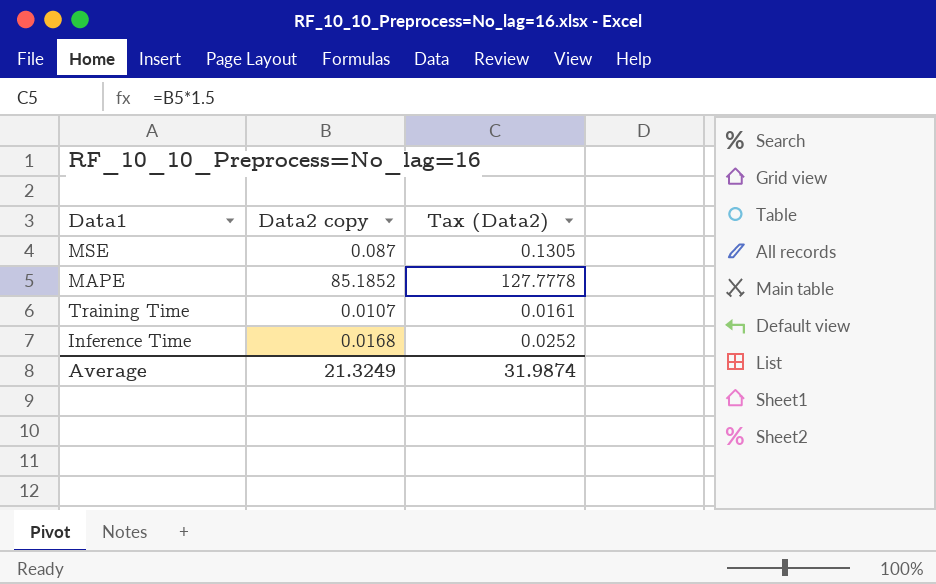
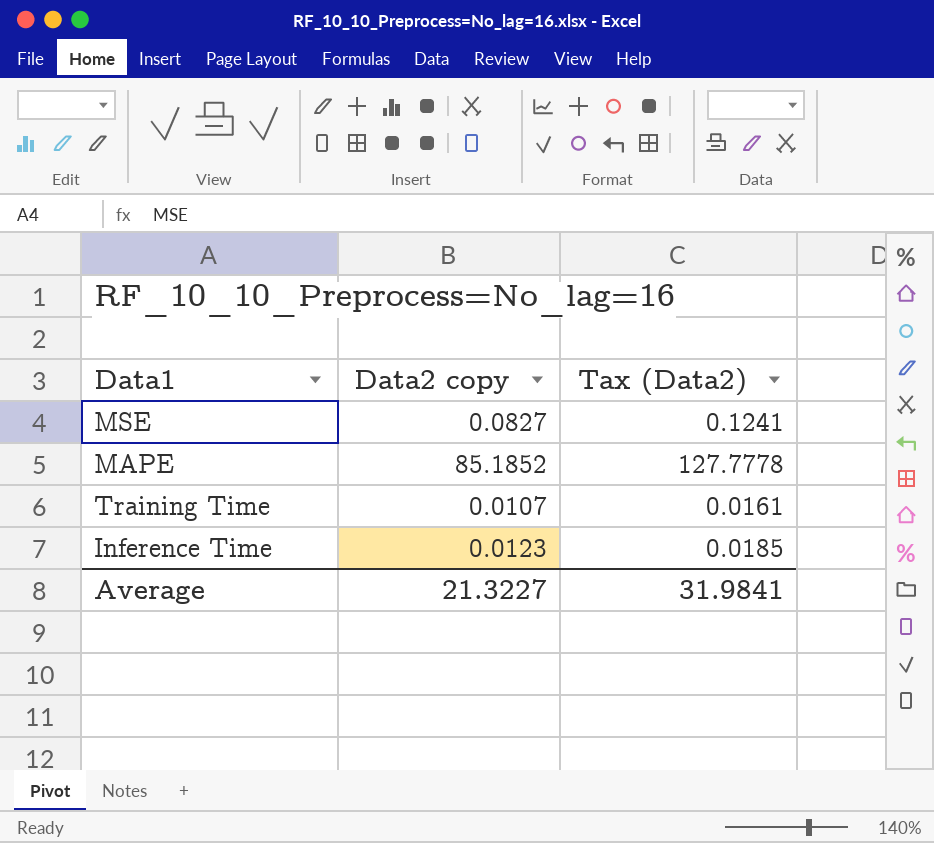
MSE | Data2 copy: 0.087 -> 0.0827
MSE | Tax (Data2): 0.1305 -> 0.1241
Inference Time | Data2 copy: 0.0168 -> 0.0123
Inference Time | Tax (Data2): 0.0252 -> 0.0185
Average | Data2 copy: 21.3249 -> 21.3227
Average | Tax (Data2): 31.9874 -> 31.9841

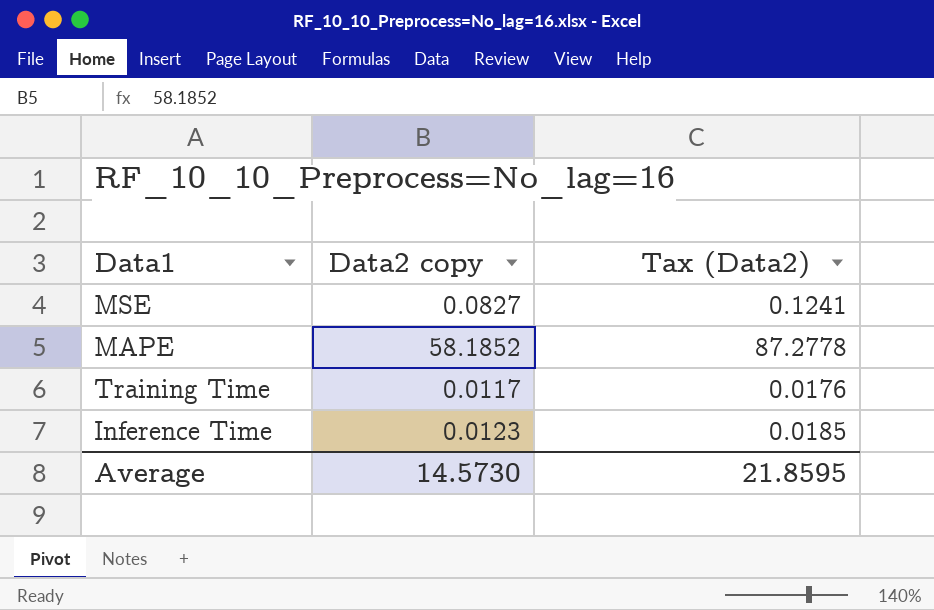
MAPE | Data2 copy: 85.1852 -> 58.1852
MAPE | Tax (Data2): 127.7778 -> 87.2778
Training Time | Data2 copy: 0.0107 -> 0.0117
Training Time | Tax (Data2): 0.0161 -> 0.0176
Average | Data2 copy: 21.3227 -> 14.5730
Average | Tax (Data2): 31.9841 -> 21.8595

